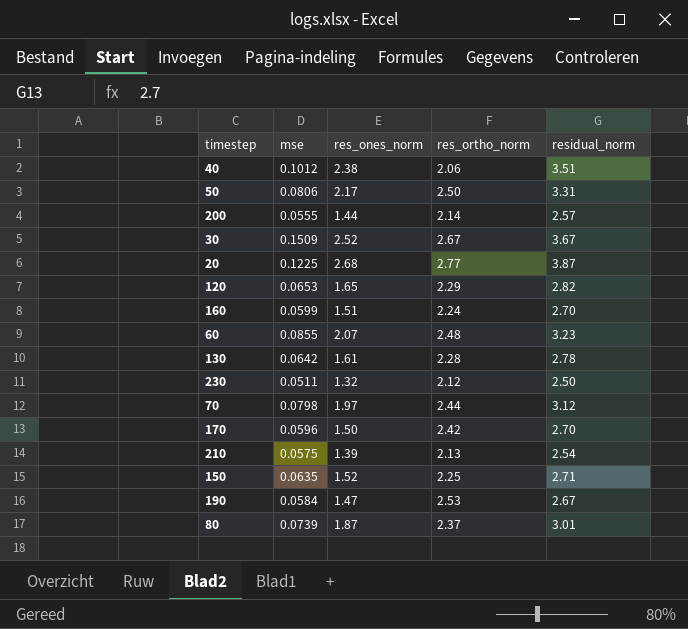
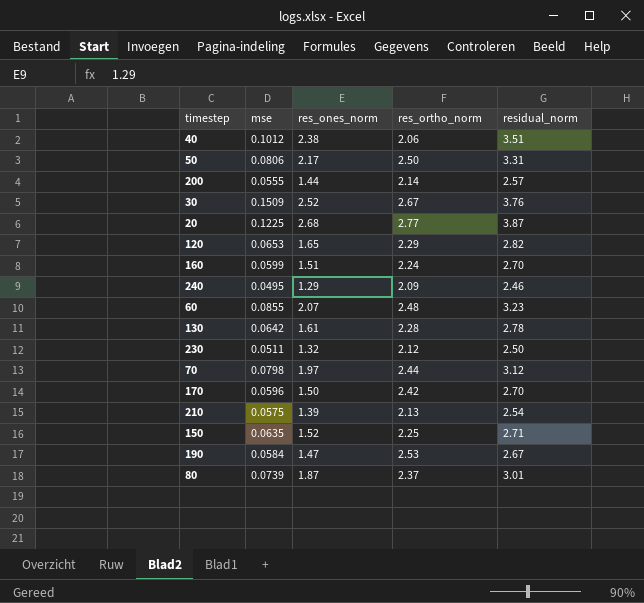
30 | residual_norm: 3.67 -> 3.76
row 240: none -> 0.0495 | 1.29 | 2.09 | 2.46

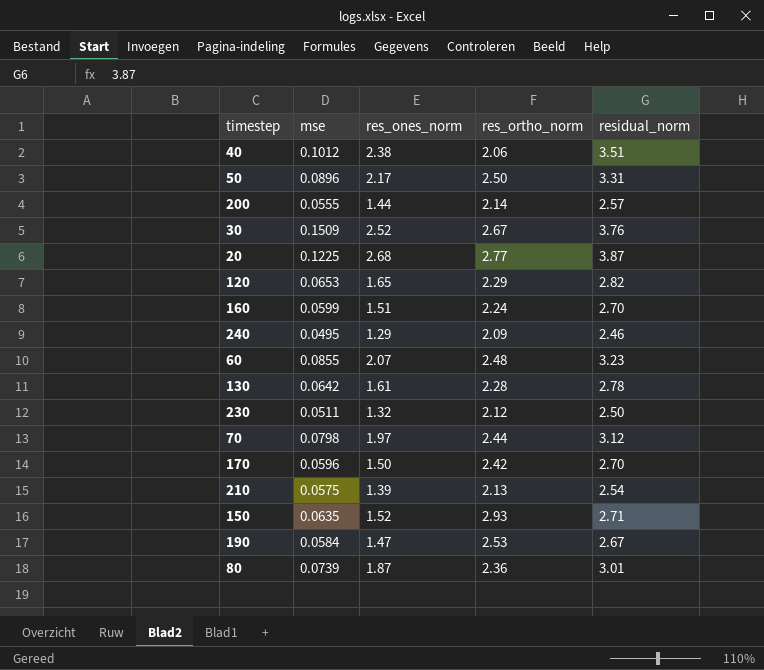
50 | mse: 0.0806 -> 0.0896
150 | res_ortho_norm: 2.25 -> 2.93
80 | res_ortho_norm: 2.37 -> 2.36

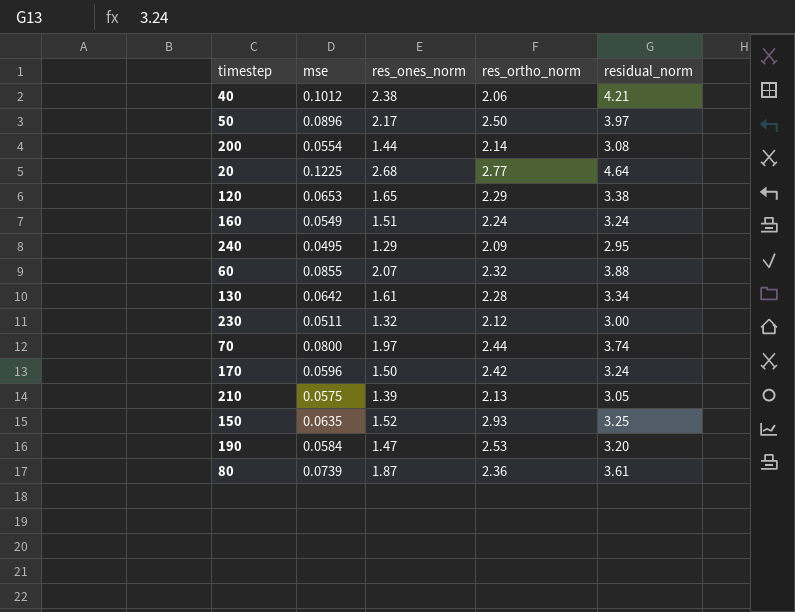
row 30: 0.1509 | 2.52 | 2.67 | 3.76 -> none
40 | residual_norm: 3.51 -> 4.21
50 | residual_norm: 3.31 -> 3.97
200 | mse: 0.0555 -> 0.0554
200 | residual_norm: 2.57 -> 3.08
20 | residual_norm: 3.87 -> 4.64
120 | residual_norm: 2.82 -> 3.38
160 | mse: 0.0599 -> 0.0549
160 | residual_norm: 2.70 -> 3.24
240 | residual_norm: 2.46 -> 2.95
60 | res_ortho_norm: 2.48 -> 2.32
60 | residual_norm: 3.23 -> 3.88
130 | residual_norm: 2.78 -> 3.34
230 | residual_norm: 2.50 -> 3.00
70 | mse: 0.0798 -> 0.0800
70 | residual_norm: 3.12 -> 3.74
170 | residual_norm: 2.70 -> 3.24
210 | residual_norm: 2.54 -> 3.05
150 | residual_norm: 2.71 -> 3.25
190 | residual_norm: 2.67 -> 3.20
80 | residual_norm: 3.01 -> 3.61

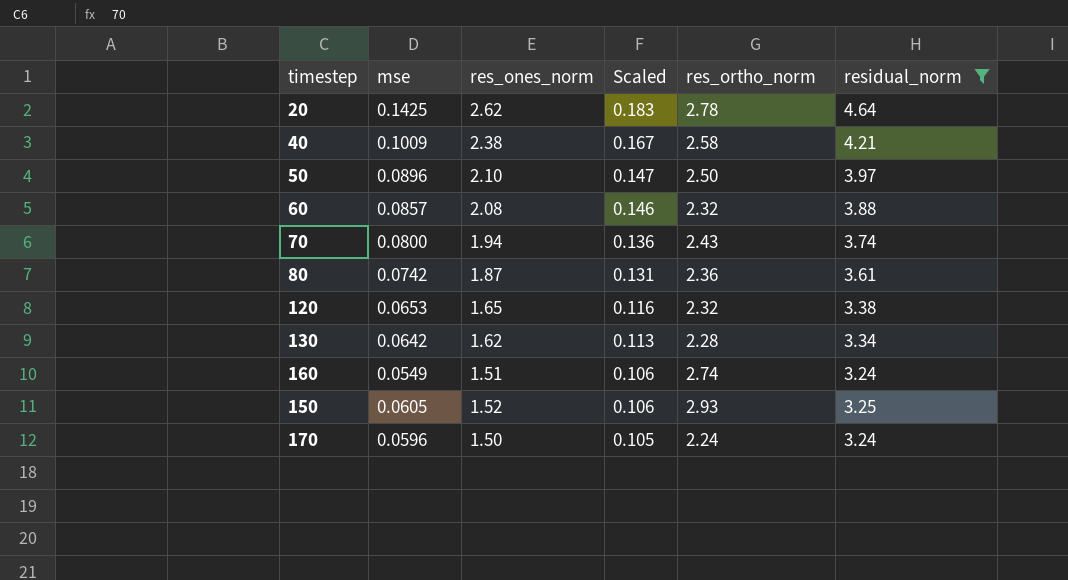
filter: none -> residual_norm >= 3.24
row order: none -> Scaled descending
column Scaled | formula: none -> [res_ones_norm] * 0.07
20 | mse: 0.1225 -> 0.1425
20 | res_ones_norm: 2.68 -> 2.62
20 | res_ortho_norm: 2.77 -> 2.78
40 | mse: 0.1012 -> 0.1009
40 | res_ortho_norm: 2.06 -> 2.58
50 | res_ones_norm: 2.17 -> 2.10
60 | mse: 0.0855 -> 0.0857
60 | res_ones_norm: 2.07 -> 2.08
70 | res_ones_norm: 1.97 -> 1.94
70 | res_ortho_norm: 2.44 -> 2.43
80 | mse: 0.0739 -> 0.0742
120 | res_ortho_norm: 2.29 -> 2.32
130 | res_ones_norm: 1.61 -> 1.62
160 | res_ortho_norm: 2.24 -> 2.74
150 | mse: 0.0635 -> 0.0605
170 | res_ortho_norm: 2.42 -> 2.24

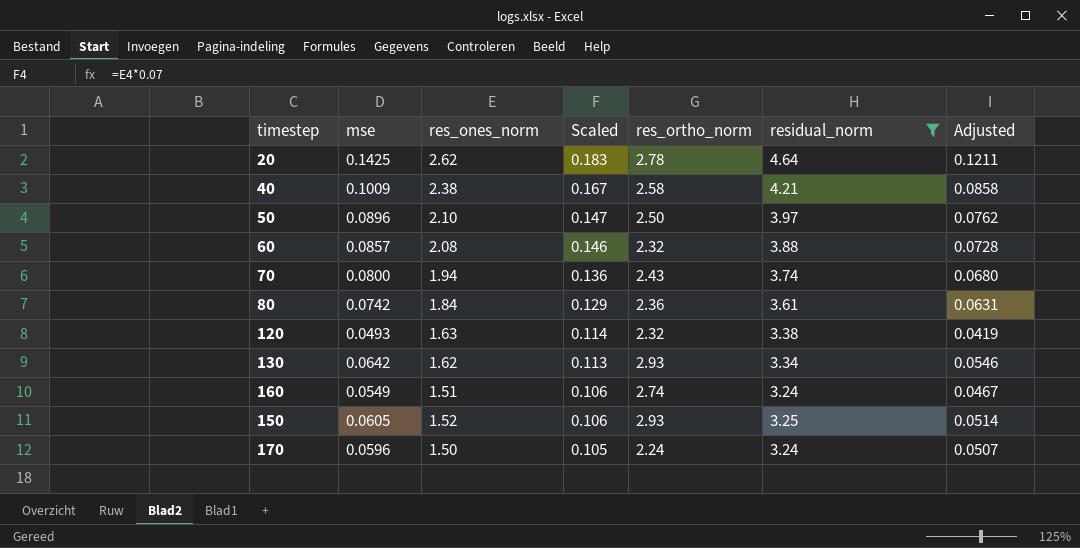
column Adjusted | formula: none -> [mse] * 0.85
80 | res_ones_norm: 1.87 -> 1.84
80 | Scaled: 0.131 -> 0.129
120 | mse: 0.0653 -> 0.0493
120 | res_ones_norm: 1.65 -> 1.63
120 | Scaled: 0.116 -> 0.114
130 | res_ortho_norm: 2.28 -> 2.93

